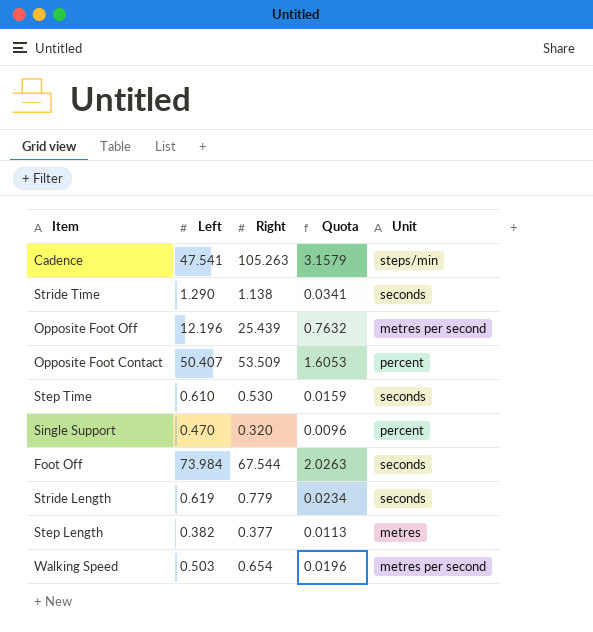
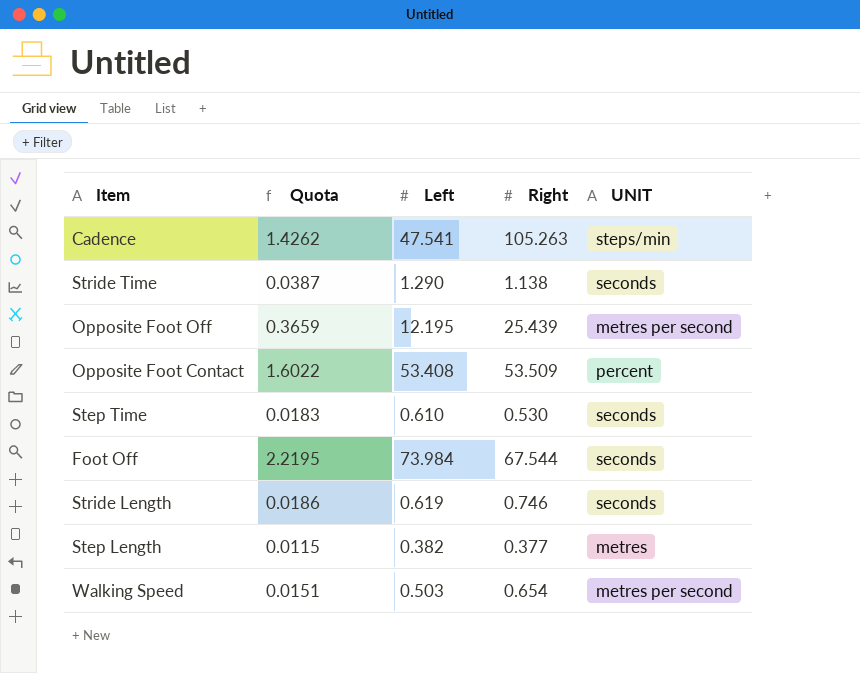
column Quota | formula: [Right] * 0.03 -> [Left] * 0.03
column Quota | position: 4 -> 2
column name: Unit -> UNIT
row Single Support: 0.470 | 0.320 | 0.0096 | percent -> none
Opposite Foot Off | Left: 12.196 -> 12.195
Opposite Foot Contact | Left: 50.407 -> 53.408
Stride Length | Right: 0.779 -> 0.746

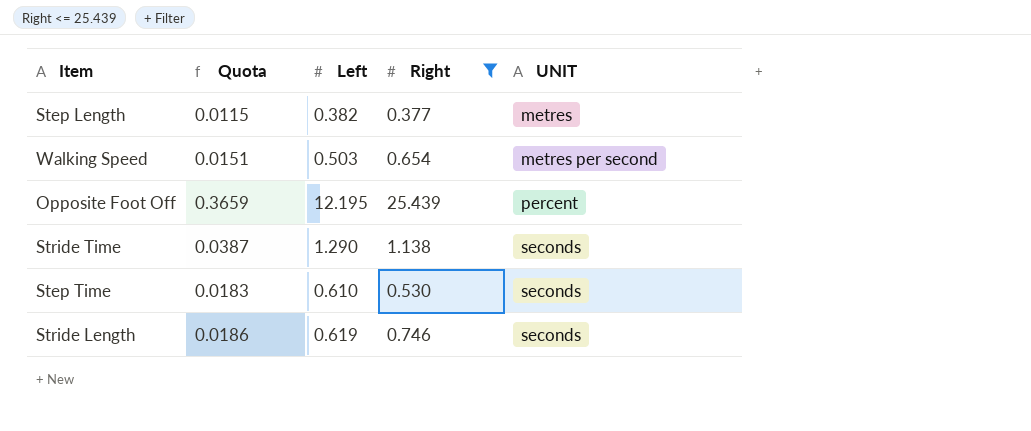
filter: none -> Right <= 25.439
row order: none -> UNIT ascending
Opposite Foot Off | UNIT: metres per second -> percent

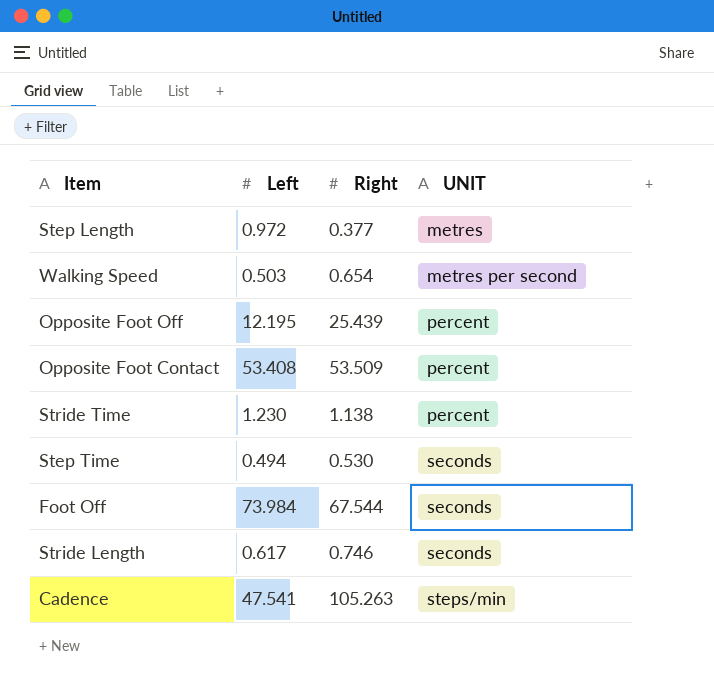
filter: Right <= 25.439 -> none
column Quota | formula: [Left] * 0.03 -> none
Step Length | Left: 0.382 -> 0.972
Stride Time | Left: 1.290 -> 1.230
Stride Time | UNIT: seconds -> percent
Step Time | Left: 0.610 -> 0.494
Stride Length | Left: 0.619 -> 0.617

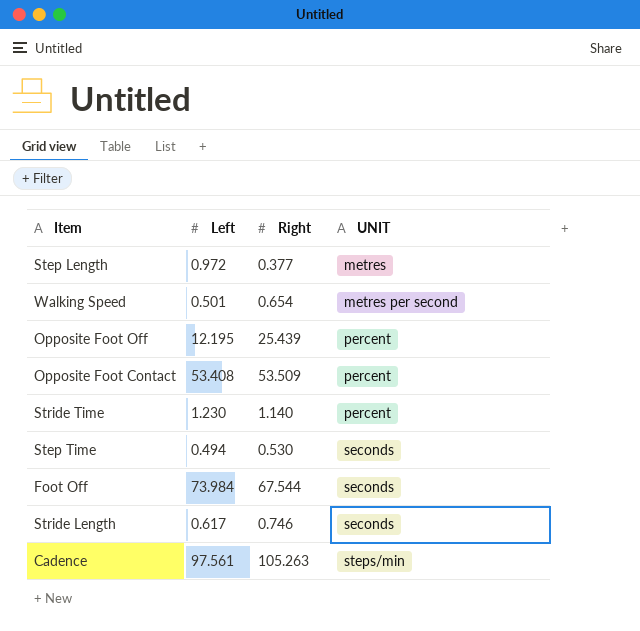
Walking Speed | Left: 0.503 -> 0.501
Stride Time | Right: 1.138 -> 1.140
Cadence | Left: 47.541 -> 97.561

